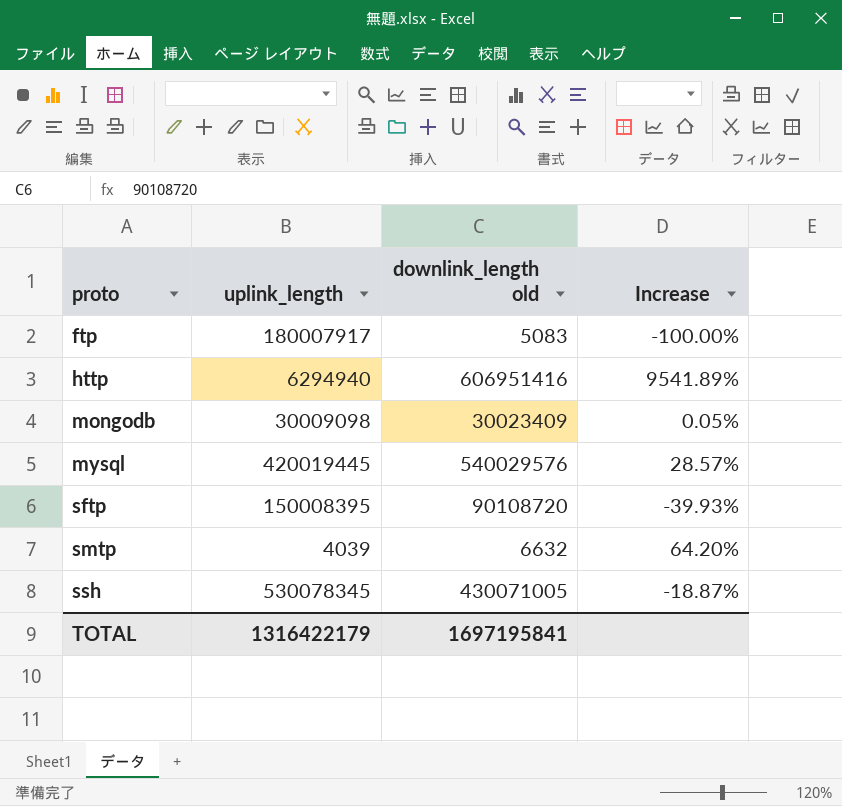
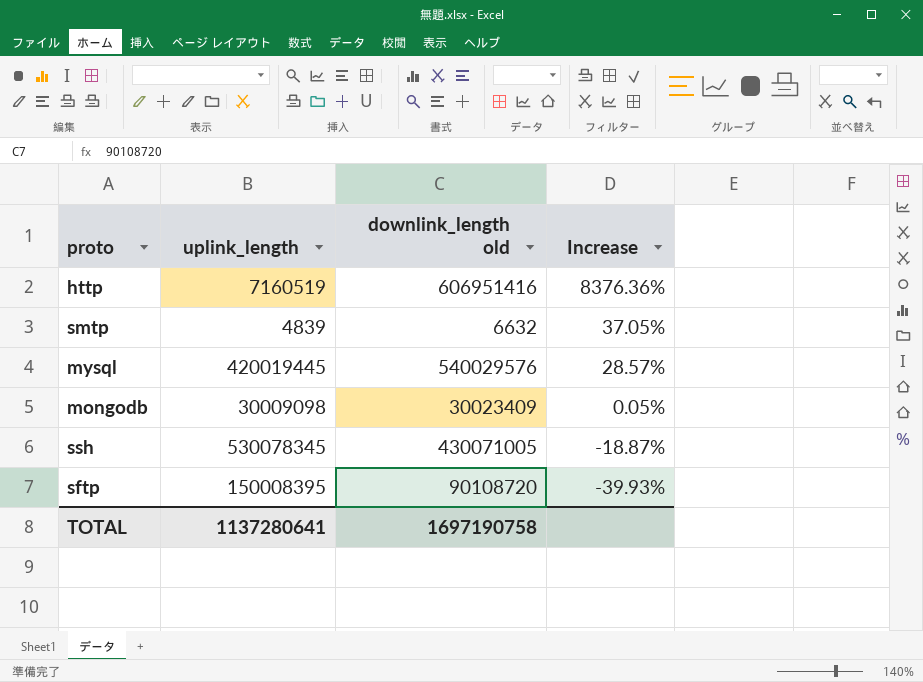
row order: proto ascending -> Increase descending
row ftp: 180007917 | 5083 | -100.00% -> none
http | uplink_length: 6294940 -> 7160519
http | Increase: 9541.89% -> 8376.36%
smtp | uplink_length: 4039 -> 4839
smtp | Increase: 64.20% -> 37.05%
TOTAL | uplink_length: 1316422179 -> 1137280641
TOTAL | downlink_length old: 1697195841 -> 1697190758

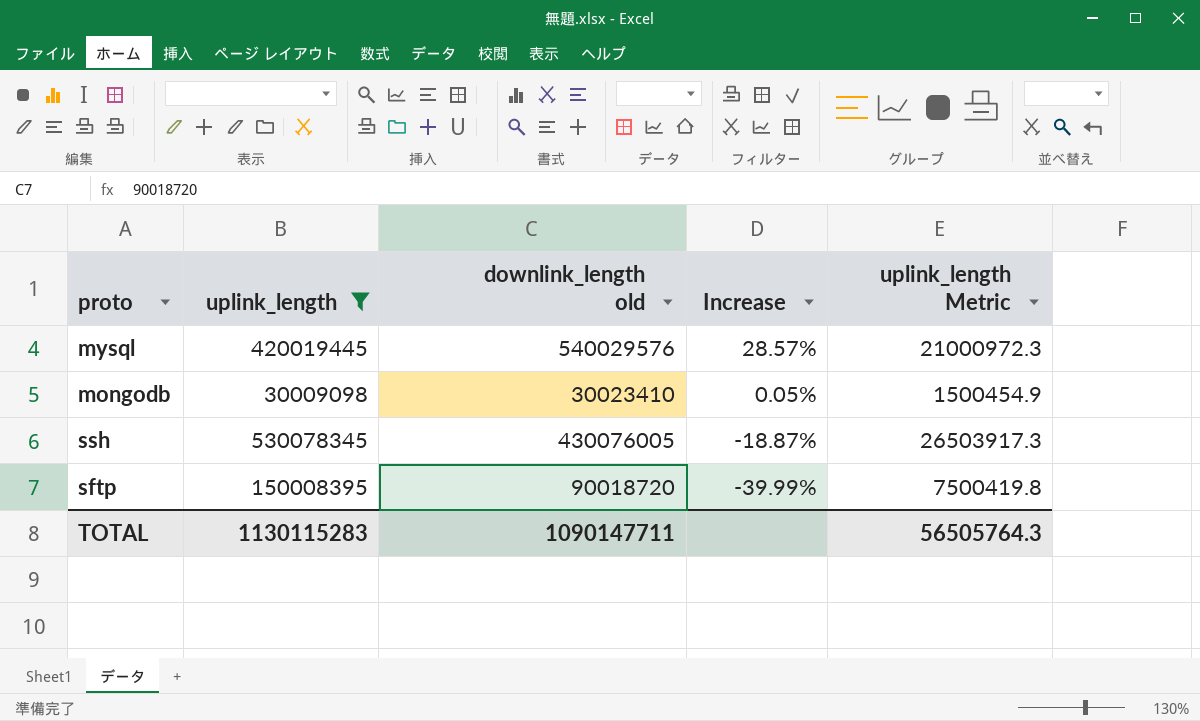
filter: none -> uplink_length >= 30009098
column uplink_length Metric | formula: none -> [uplink_length] * 0.05
mongodb | downlink_length old: 30023409 -> 30023410
ssh | downlink_length old: 430071005 -> 430076005
sftp | downlink_length old: 90108720 -> 90018720
sftp | Increase: -39.93% -> -39.99%
TOTAL | uplink_length: 1137280641 -> 1130115283
TOTAL | downlink_length old: 1697190758 -> 1090147711

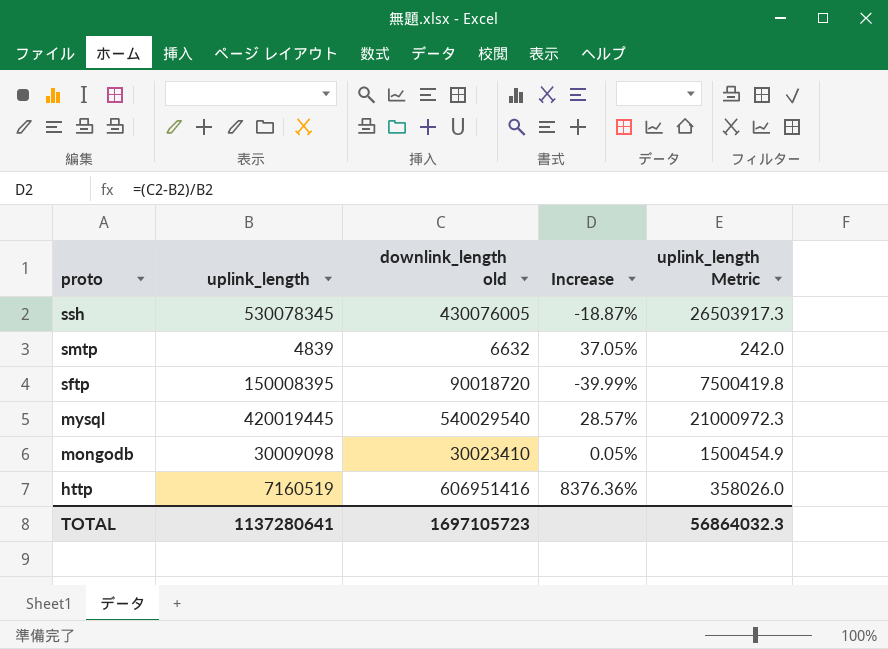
filter: uplink_length >= 30009098 -> none
row order: Increase descending -> proto descending
mysql | downlink_length old: 540029576 -> 540029540
TOTAL | uplink_length: 1130115283 -> 1137280641
TOTAL | downlink_length old: 1090147711 -> 1697105723
TOTAL | uplink_length Metric: 56505764.3 -> 56864032.3

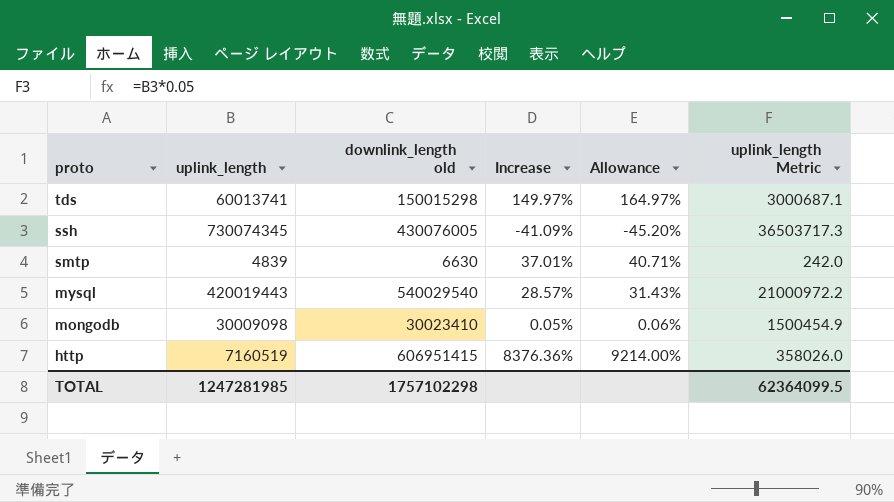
column Allowance | formula: none -> [Increase] * 1.1
row sftp: 150008395 | 90018720 | -39.99% | 7500419.8 -> none
row tds: none -> 60013741 | 150015298 | 149.97% | 164.97% | 3000687.1
ssh | uplink_length: 530078345 -> 730074345
ssh | Increase: -18.87% -> -41.09%
ssh | uplink_length Metric: 26503917.3 -> 36503717.3
smtp | downlink_length old: 6632 -> 6630
smtp | Increase: 37.05% -> 37.01%
mysql | uplink_length: 420019445 -> 420019443
mysql | uplink_length Metric: 21000972.3 -> 21000972.2
http | downlink_length old: 606951416 -> 606951415
TOTAL | uplink_length: 1137280641 -> 1247281985
TOTAL | downlink_length old: 1697105723 -> 1757102298
TOTAL | uplink_length Metric: 56864032.3 -> 62364099.5

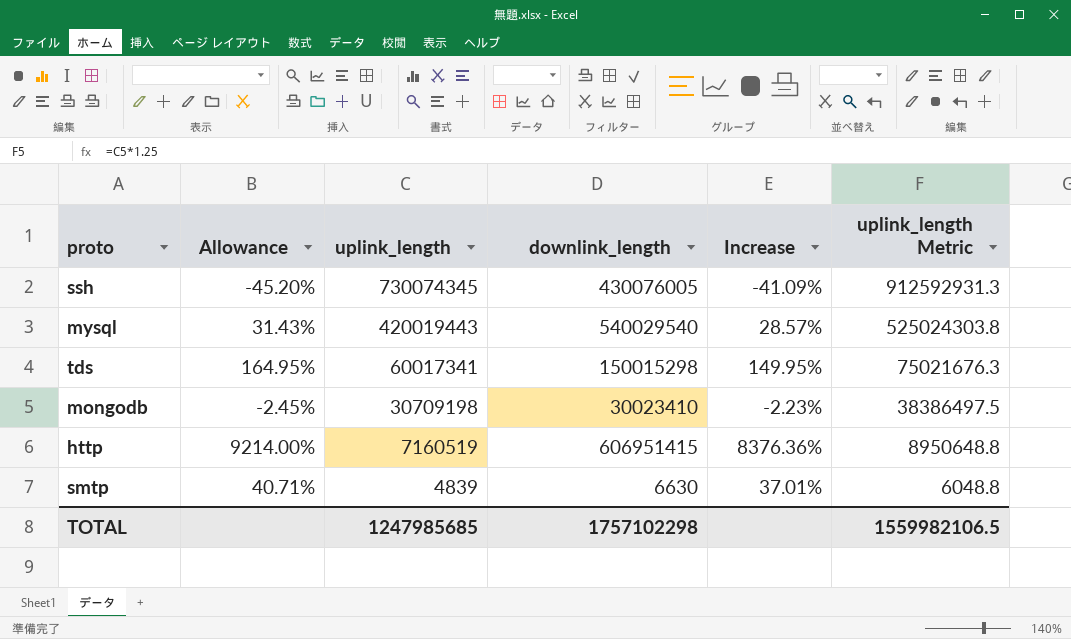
row order: proto descending -> uplink_length descending
column Allowance | position: 5 -> 2
column name: downlink_length old -> downlink_length
column uplink_length Metric | formula: [uplink_length] * 0.05 -> [uplink_length] * 1.25
tds | Allowance: 164.97% -> 164.95%
tds | uplink_length: 60013741 -> 60017341
tds | Increase: 149.97% -> 149.95%
mongodb | Allowance: 0.06% -> -2.45%
mongodb | uplink_length: 30009098 -> 30709198
mongodb | Increase: 0.05% -> -2.23%
TOTAL | uplink_length: 1247281985 -> 1247985685
TOTAL | uplink_length Metric: 62364099.5 -> 1559982106.5

